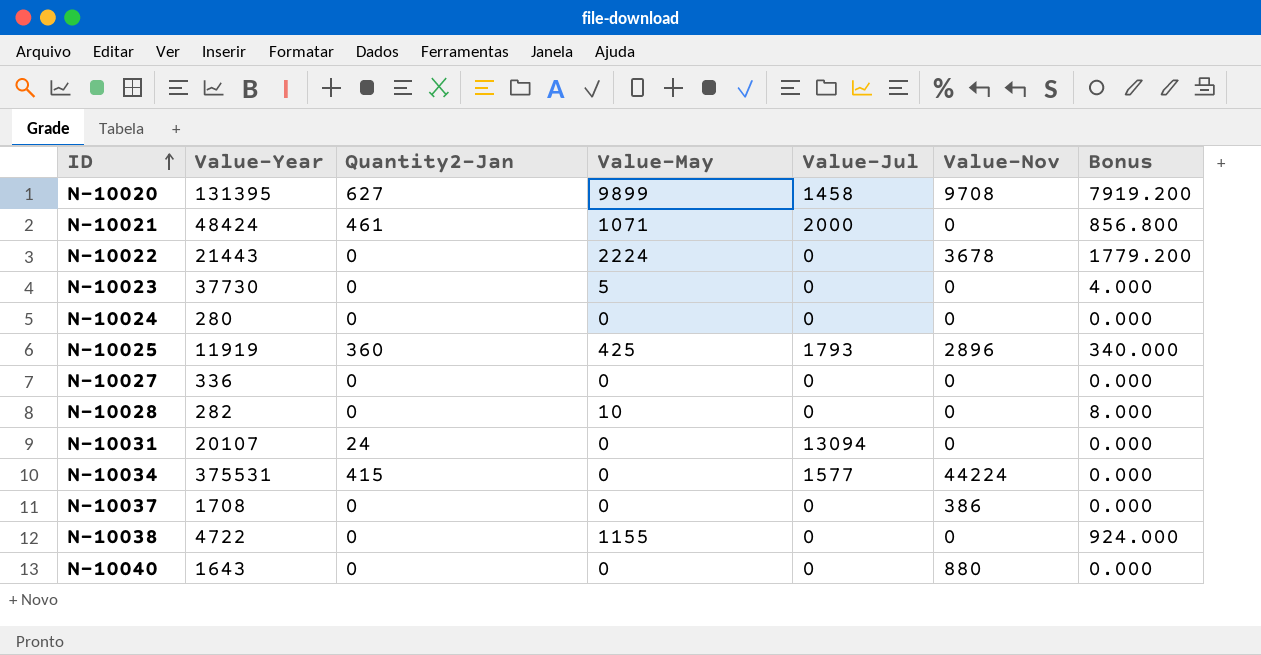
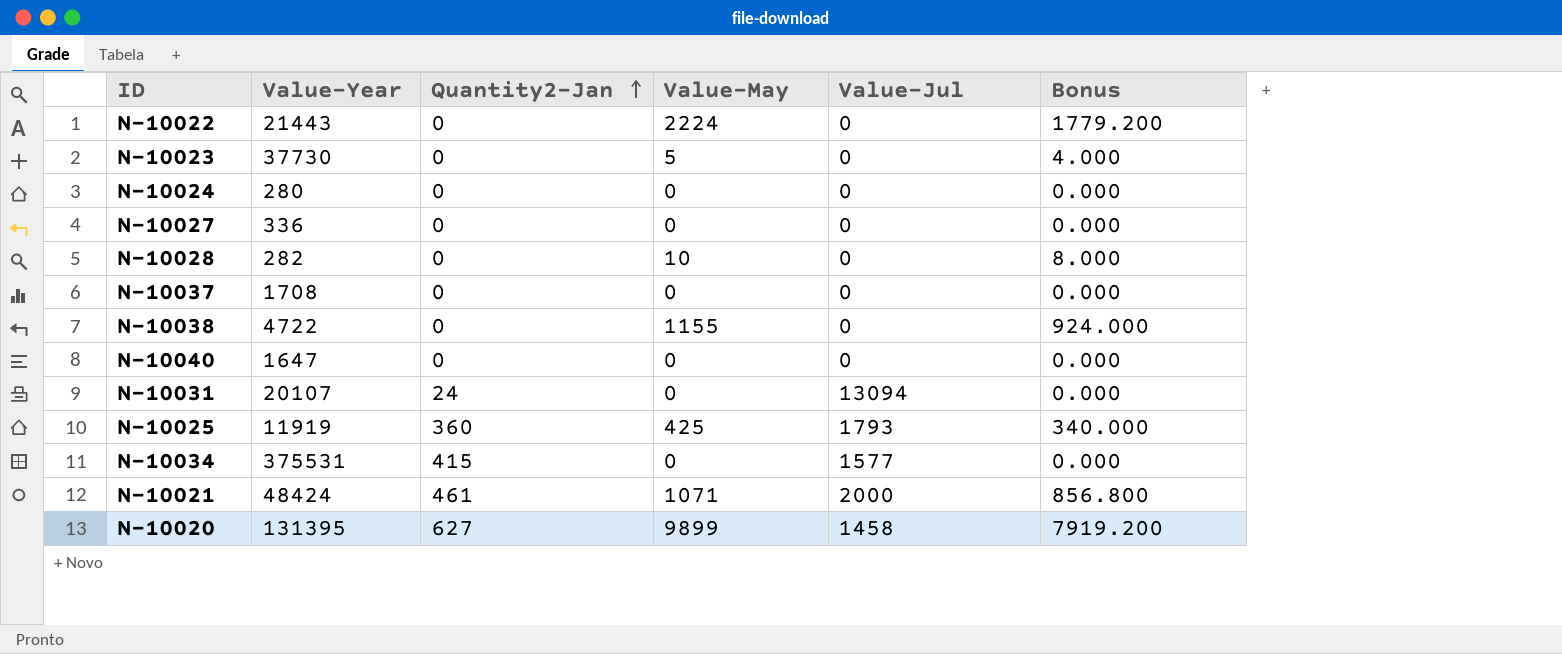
row order: ID ascending -> Quantity2-Jan ascending
column Value-Nov | position: 6 -> none
N-10040 | Value-Year: 1643 -> 1647

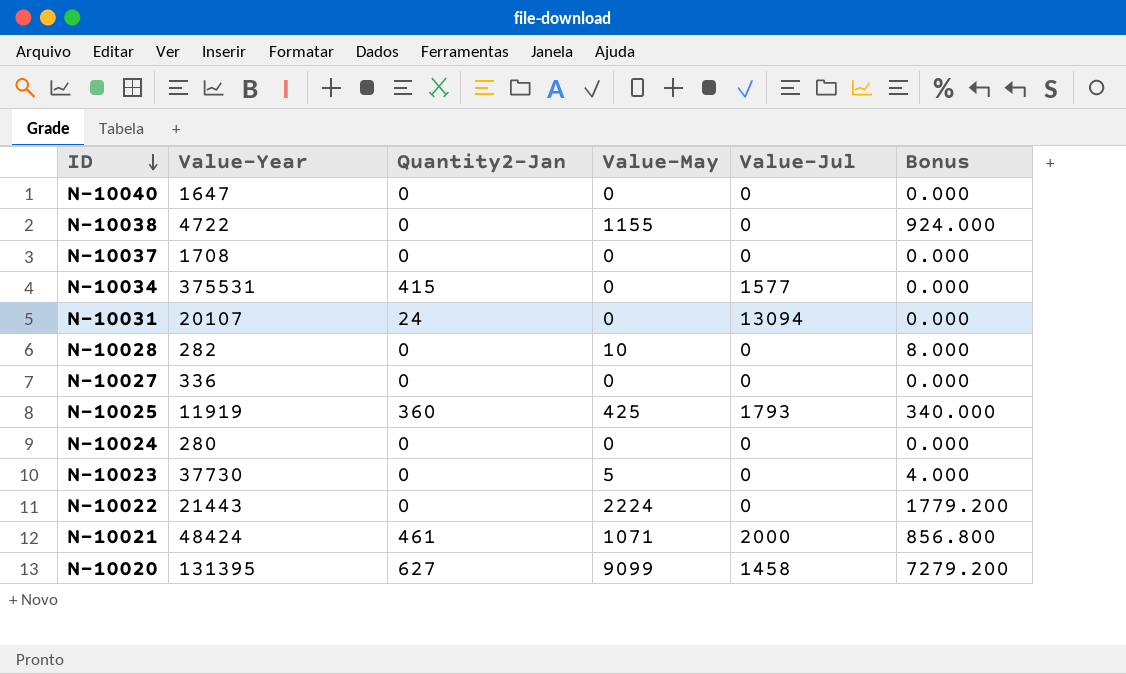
row order: Quantity2-Jan ascending -> ID descending
N-10020 | Value-May: 9899 -> 9099
N-10020 | Bonus: 7919.200 -> 7279.200

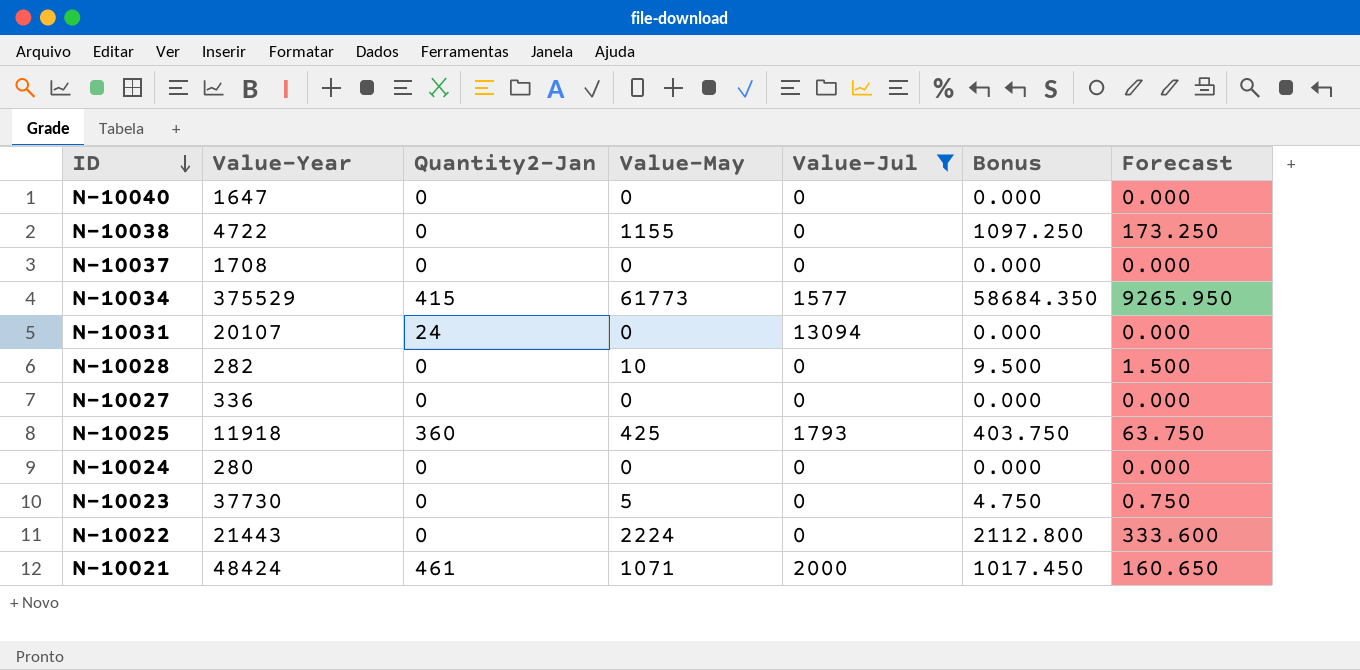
filter: none -> Value-Jul != 1458
column Bonus | formula: [Value-May] * 0.8 -> [Value-May] * 0.95
column Forecast | formula: none -> [Value-May] * 0.15
N-10034 | Value-Year: 375531 -> 375529
N-10034 | Value-May: 0 -> 61773
N-10025 | Value-Year: 11919 -> 11918

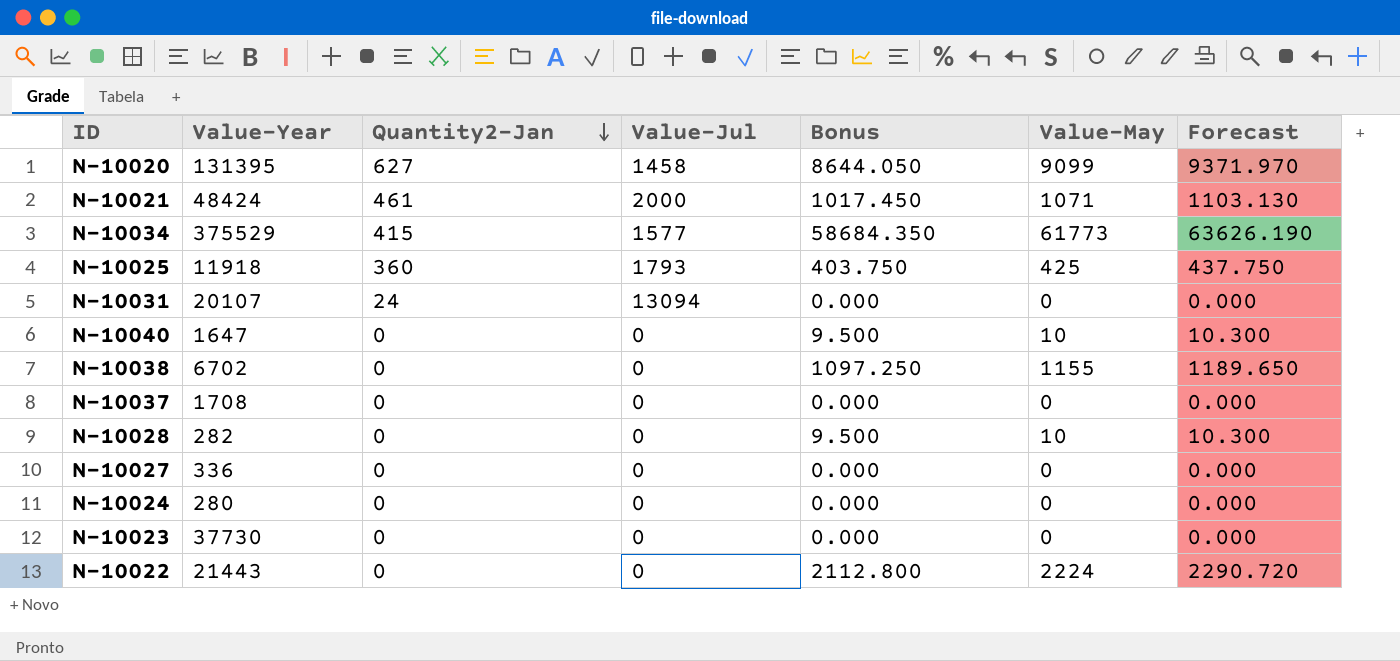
filter: Value-Jul != 1458 -> none
row order: ID descending -> Quantity2-Jan descending
column Value-May | position: 4 -> 6
column Forecast | formula: [Value-May] * 0.15 -> [Value-May] * 1.03
N-10040 | Bonus: 0.000 -> 9.500
N-10040 | Value-May: 0 -> 10
N-10038 | Value-Year: 4722 -> 6702
N-10023 | Bonus: 4.750 -> 0.000
N-10023 | Value-May: 5 -> 0

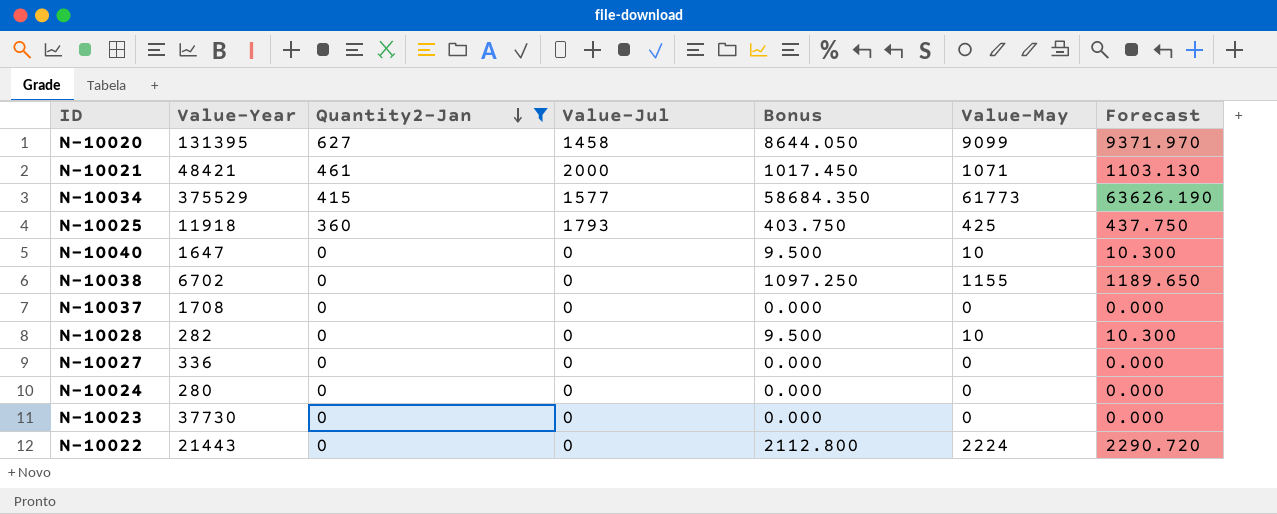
filter: none -> Quantity2-Jan != 24
N-10021 | Value-Year: 48424 -> 48421

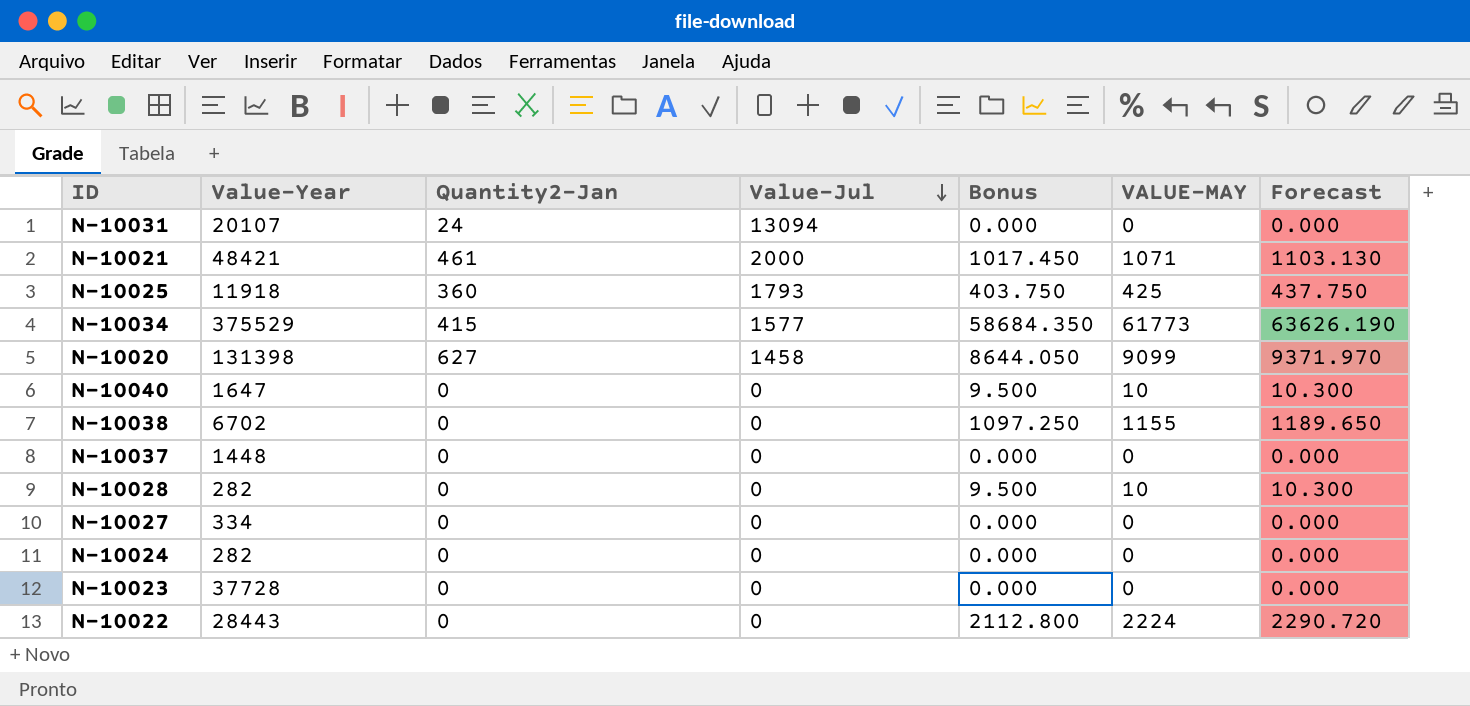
filter: Quantity2-Jan != 24 -> none
row order: Quantity2-Jan descending -> Value-Jul descending
column name: Value-May -> VALUE-MAY
N-10020 | Value-Year: 131395 -> 131398
N-10037 | Value-Year: 1708 -> 1448
N-10027 | Value-Year: 336 -> 334
N-10024 | Value-Year: 280 -> 282
N-10023 | Value-Year: 37730 -> 37728
N-10022 | Value-Year: 21443 -> 28443

